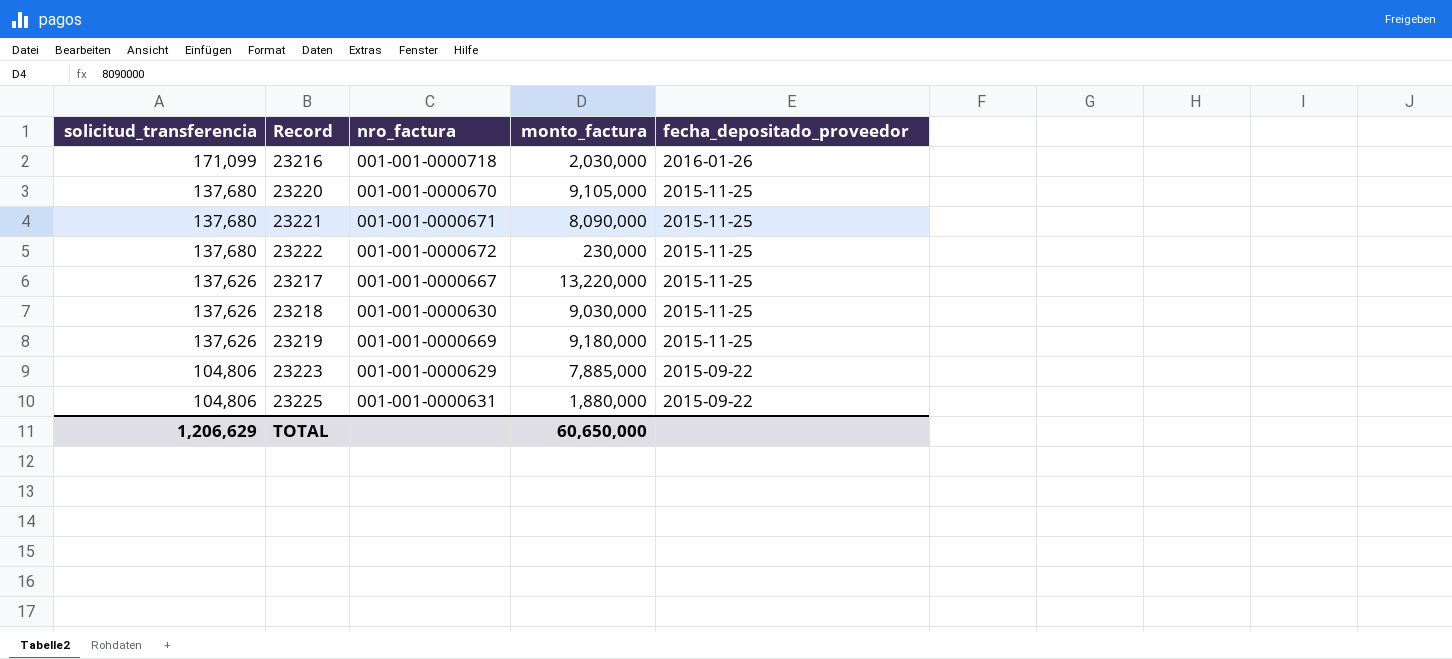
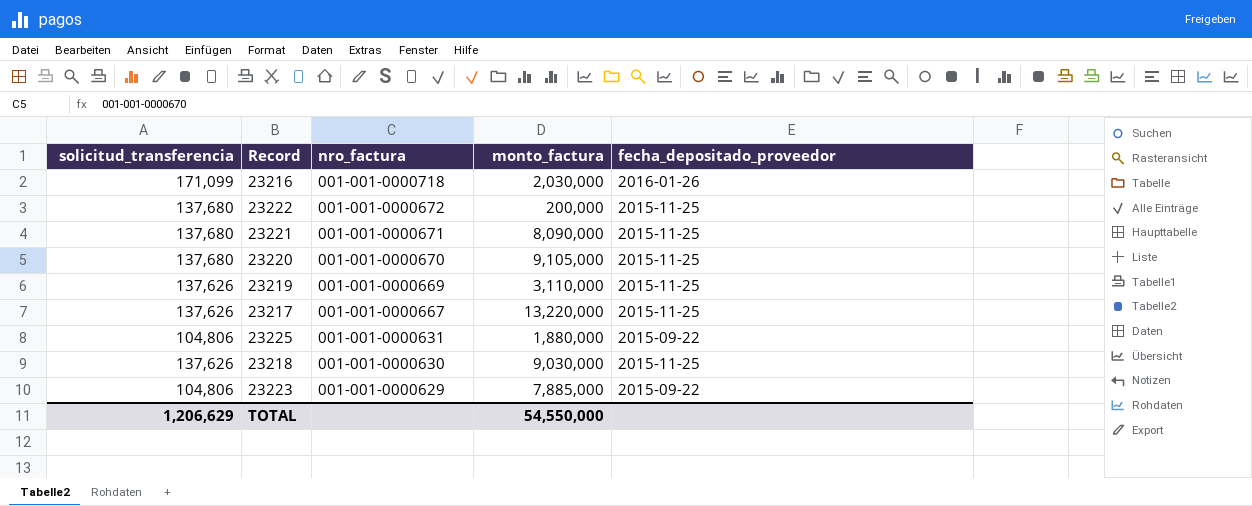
row order: solicitud_transferencia descending -> nro_factura descending
23222 | monto_factura: 230,000 -> 200,000
23219 | monto_factura: 9,180,000 -> 3,110,000
TOTAL | monto_factura: 60,650,000 -> 54,550,000

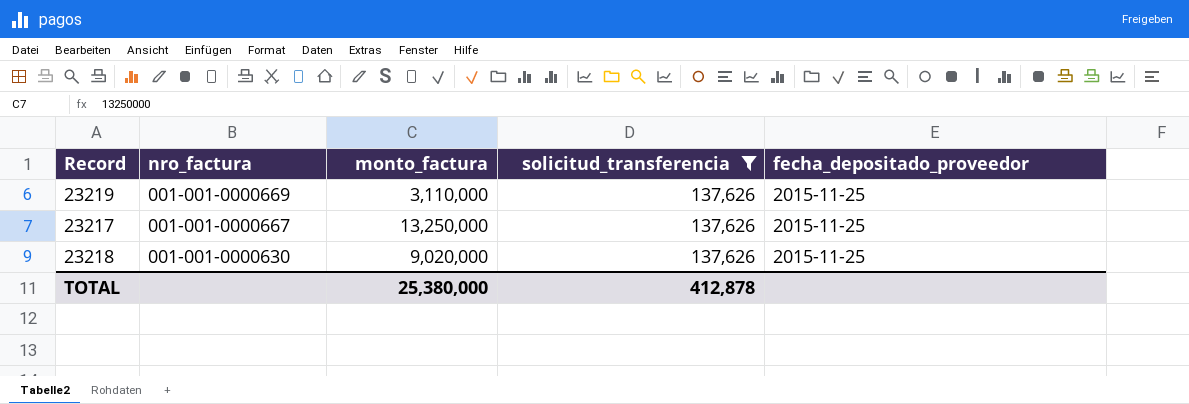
filter: none -> solicitud_transferencia = 137,626
column solicitud_transferencia | position: 1 -> 4
23217 | monto_factura: 13,220,000 -> 13,250,000
23218 | monto_factura: 9,030,000 -> 9,020,000
TOTAL | monto_factura: 54,550,000 -> 25,380,000
TOTAL | solicitud_transferencia: 1,206,629 -> 412,878

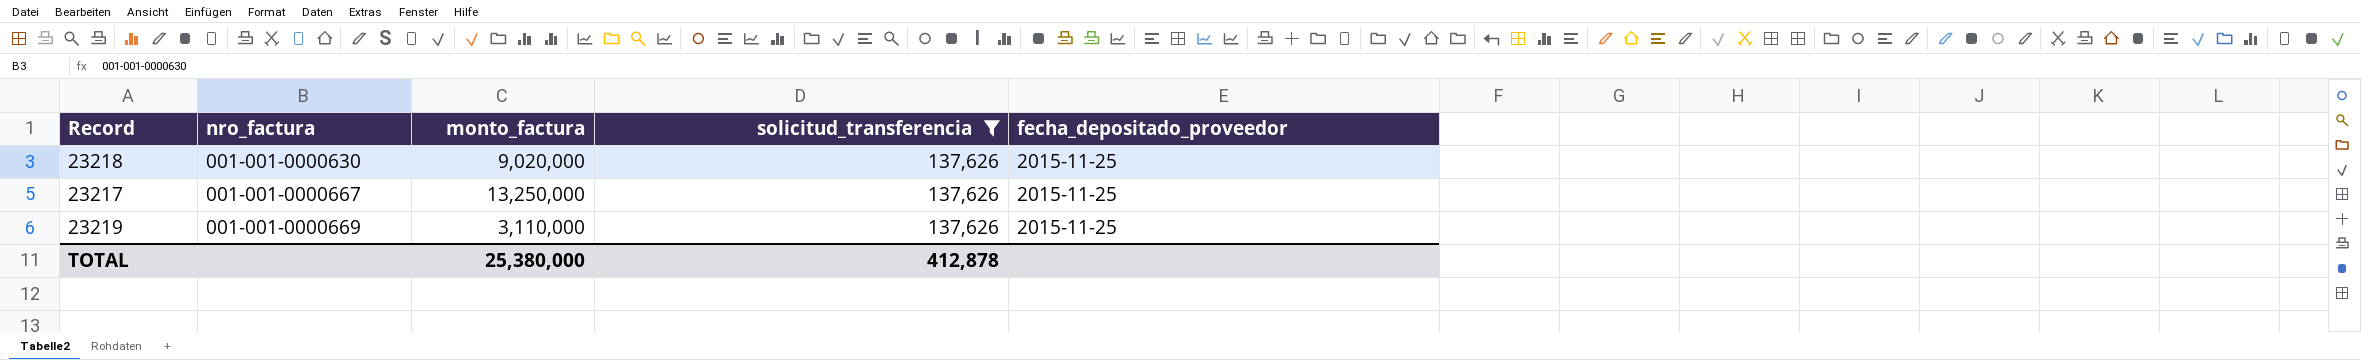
row order: nro_factura descending -> nro_factura ascending

